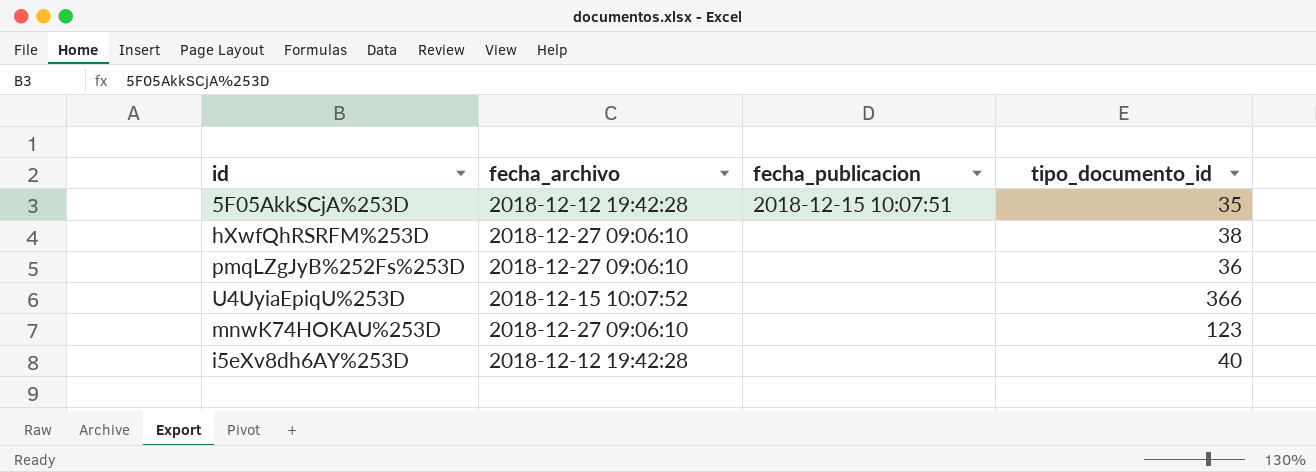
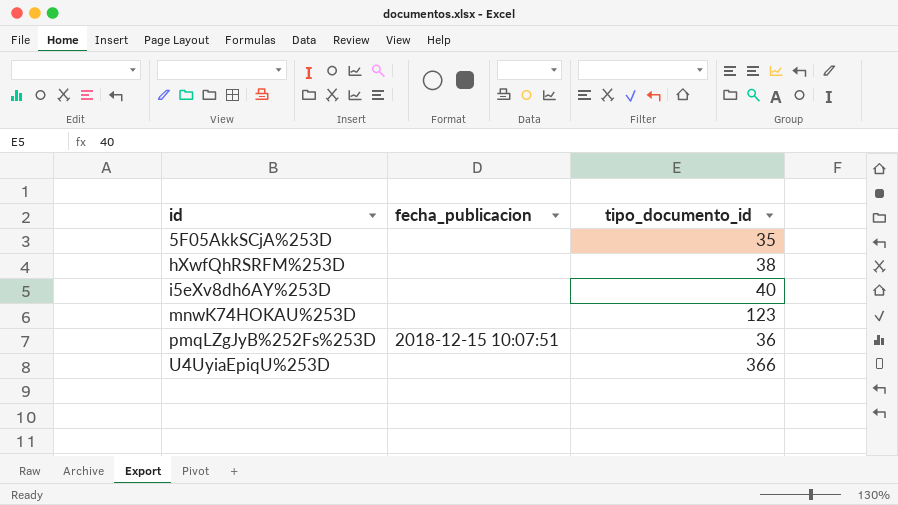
row order: none -> id ascending
column fecha_archivo | position: 2 -> none
5F05AkkSCjA%253D | fecha_publicacion: 2018-12-15 10:07:51 -> none
pmqLZgJyB%252Fs%253D | fecha_publicacion: none -> 2018-12-15 10:07:51

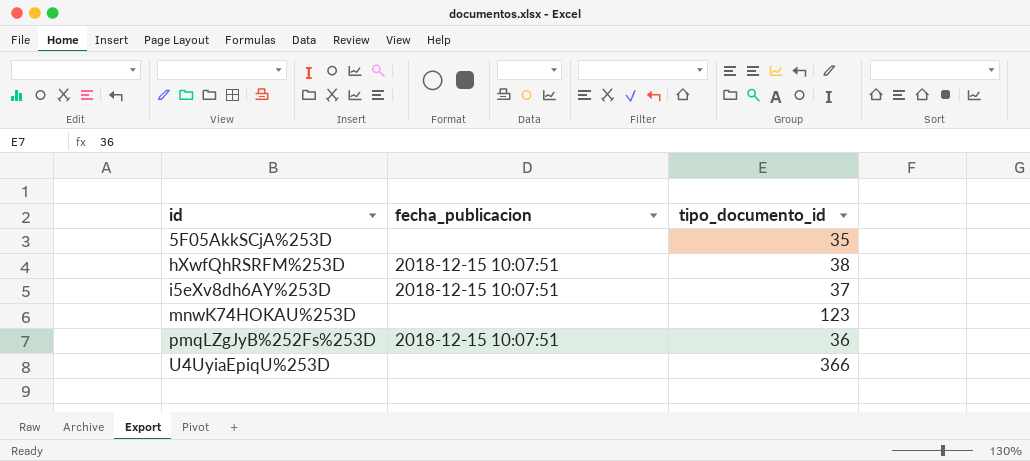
hXwfQhRSRFM%253D | fecha_publicacion: none -> 2018-12-15 10:07:51
i5eXv8dh6AY%253D | fecha_publicacion: none -> 2018-12-15 10:07:51
i5eXv8dh6AY%253D | tipo_documento_id: 40 -> 37

